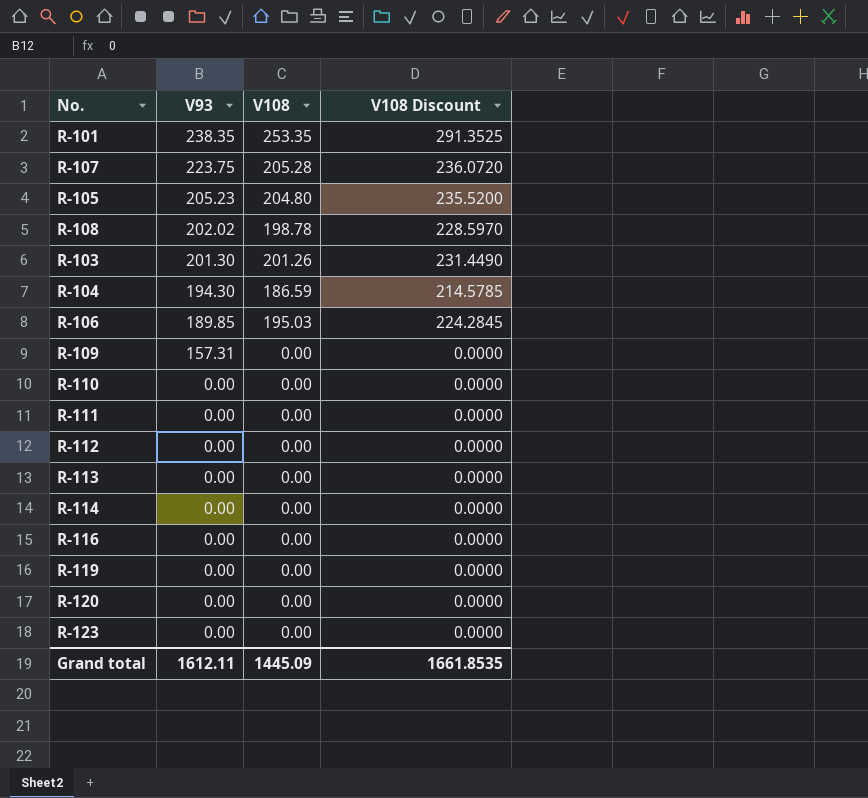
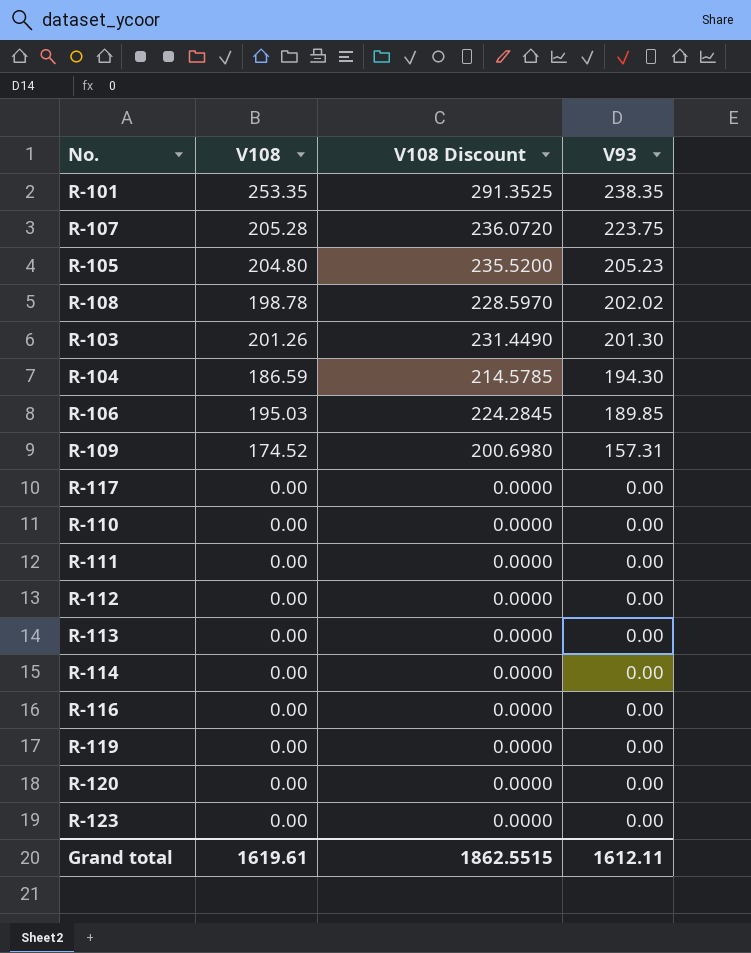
column V93 | position: 2 -> 4
R-109 | V108: 0.00 -> 174.52
R-109 | V108 Discount: 0.0000 -> 200.6980
row R-117: none -> 0.00 | 0.0000 | 0.00
Grand total | V108: 1445.09 -> 1619.61
Grand total | V108 Discount: 1661.8535 -> 1862.5515

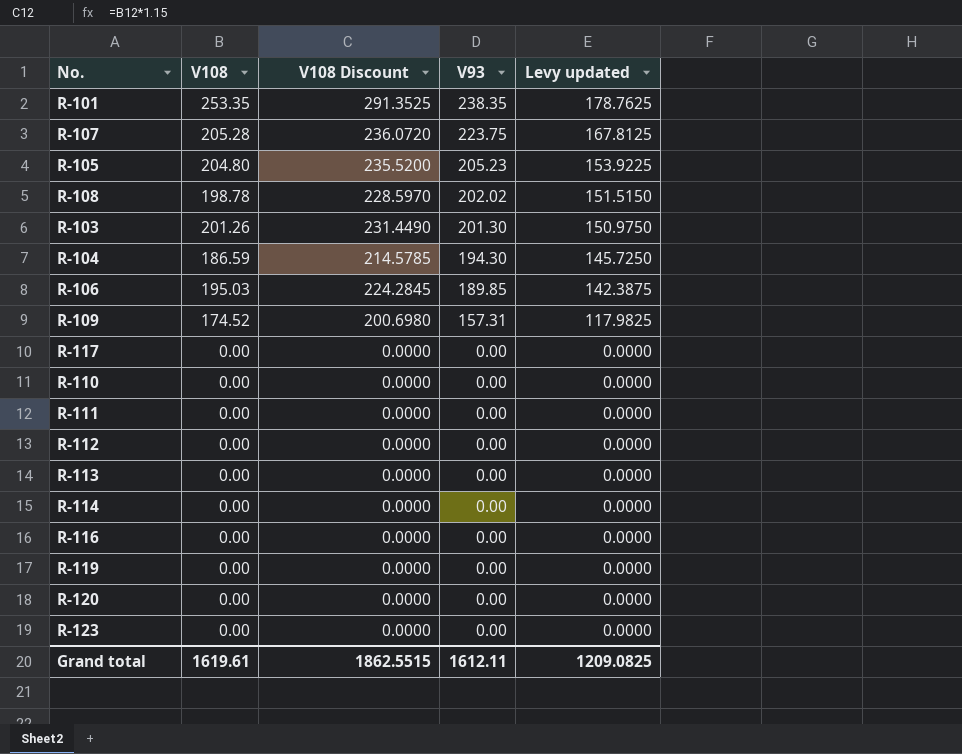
column Levy updated | formula: none -> [V93] * 0.75

